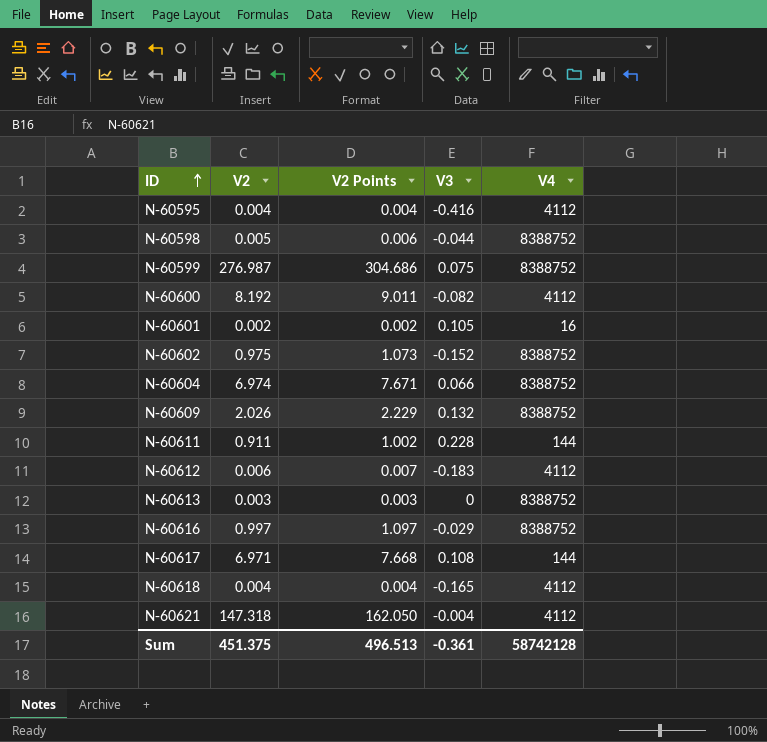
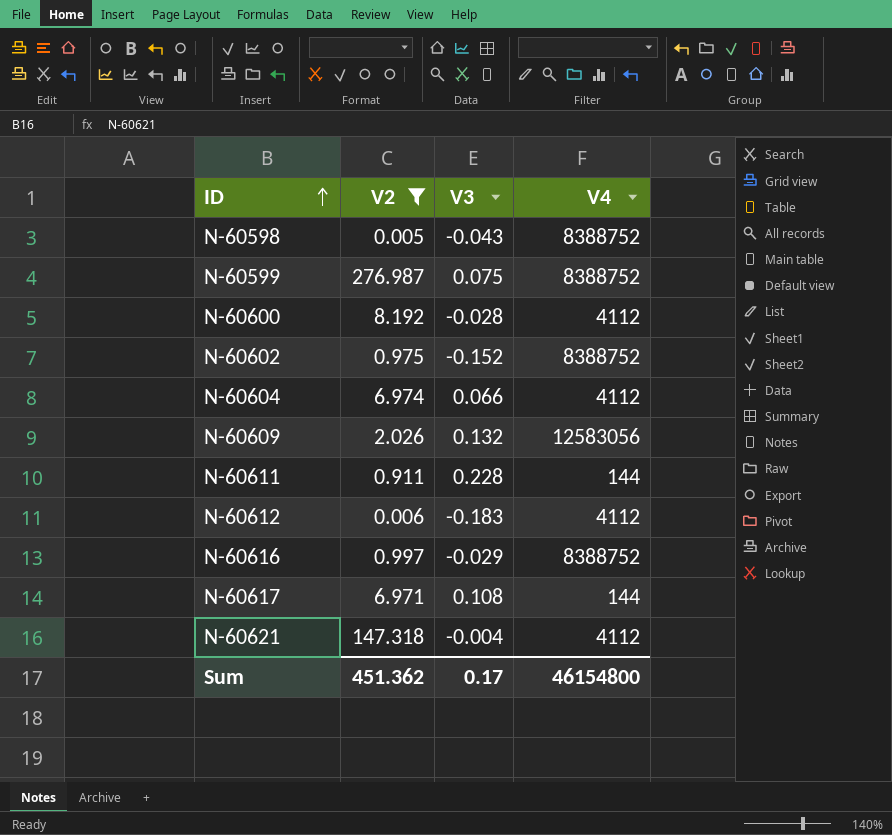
filter: none -> V2 >= 0.005
column V2 Points | formula: [V2] * 1.1 -> none
N-60598 | V3: -0.044 -> -0.043
N-60600 | V3: -0.082 -> -0.028
N-60604 | V4: 8388752 -> 4112
N-60609 | V4: 8388752 -> 12583056
Sum | V2: 451.375 -> 451.362
Sum | V3: -0.361 -> 0.17
Sum | V4: 58742128 -> 46154800

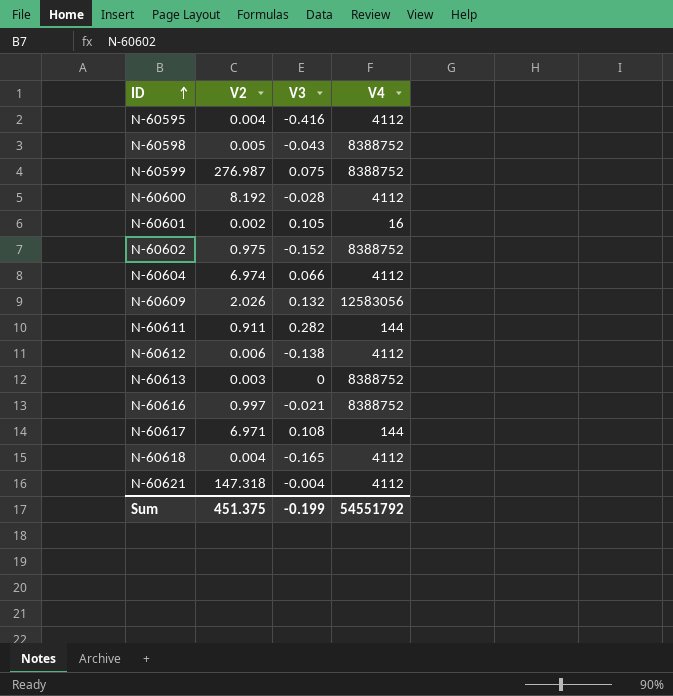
filter: V2 >= 0.005 -> none
N-60611 | V3: 0.228 -> 0.282
N-60612 | V3: -0.183 -> -0.138
N-60616 | V3: -0.029 -> -0.021
Sum | V2: 451.362 -> 451.375
Sum | V3: 0.17 -> -0.199
Sum | V4: 46154800 -> 54551792

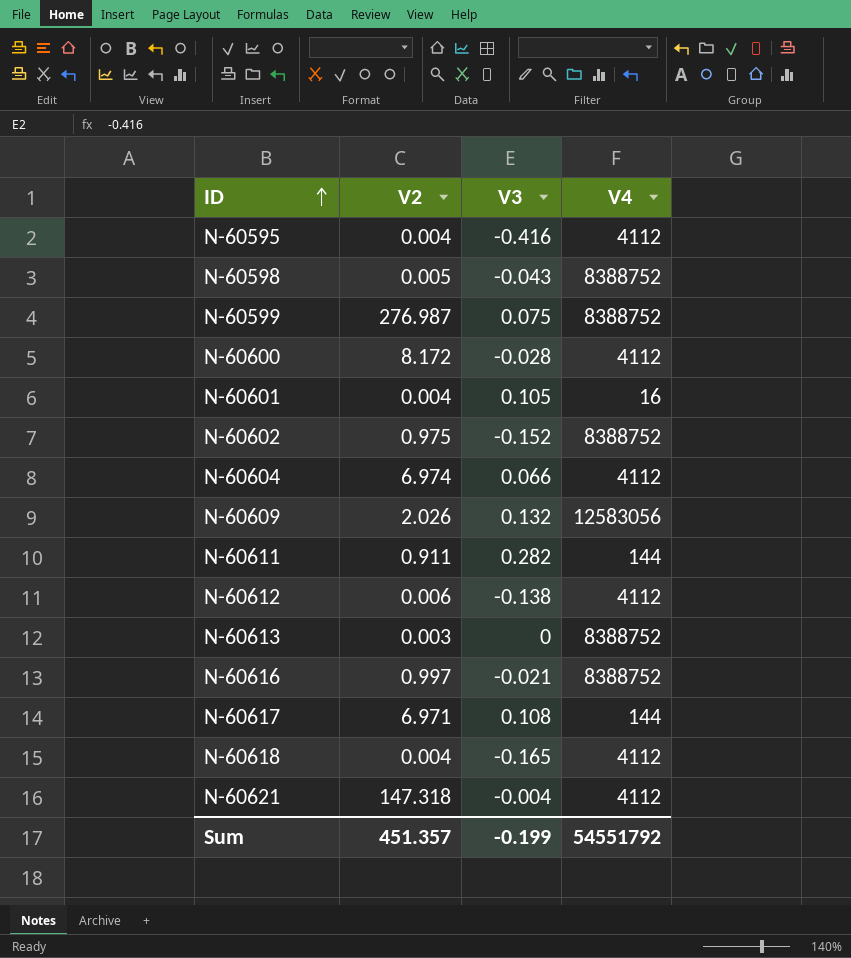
N-60600 | V2: 8.192 -> 8.172
N-60601 | V2: 0.002 -> 0.004
Sum | V2: 451.375 -> 451.357

